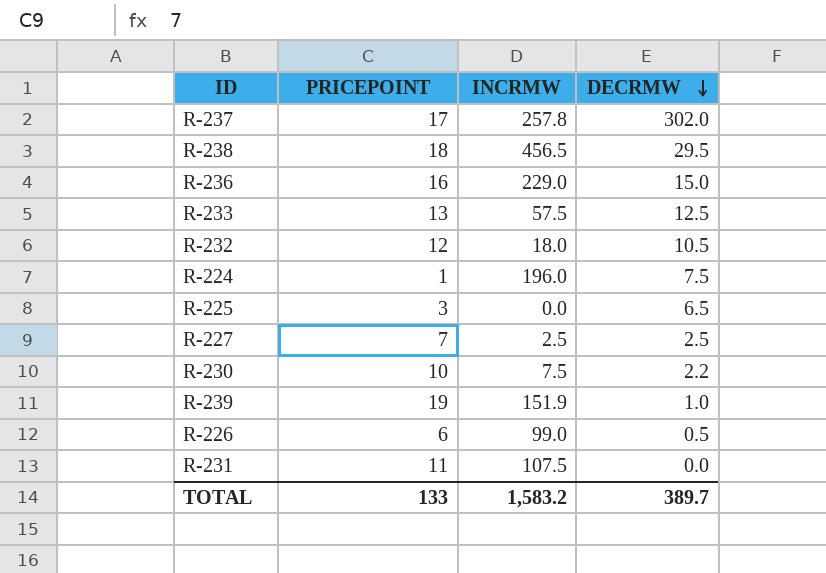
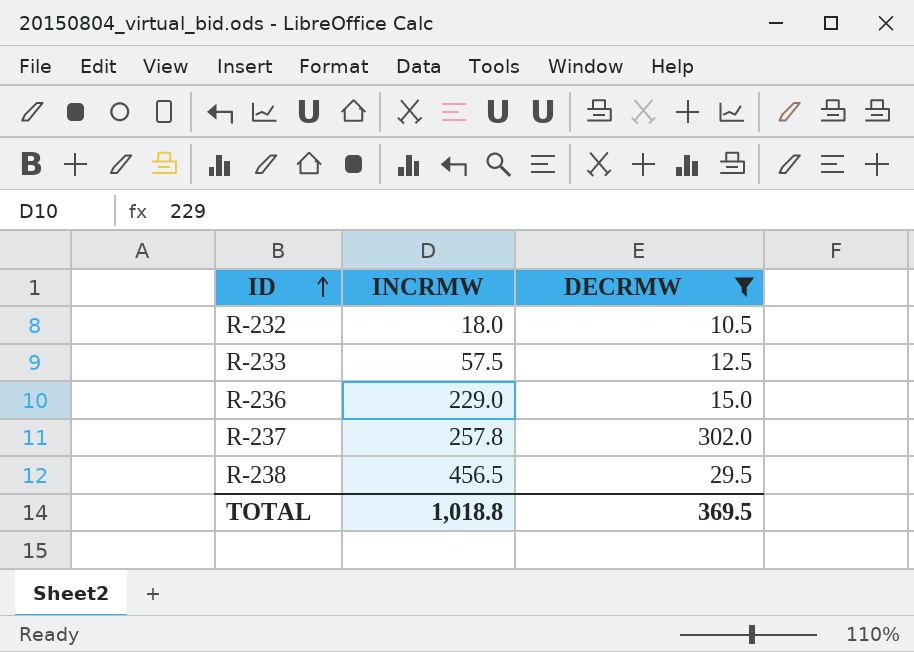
filter: none -> DECRMW >= 10.5
row order: DECRMW descending -> ID ascending
column PRICEPOINT | position: 2 -> none
TOTAL | INCRMW: 1,583.2 -> 1,018.8
TOTAL | DECRMW: 389.7 -> 369.5

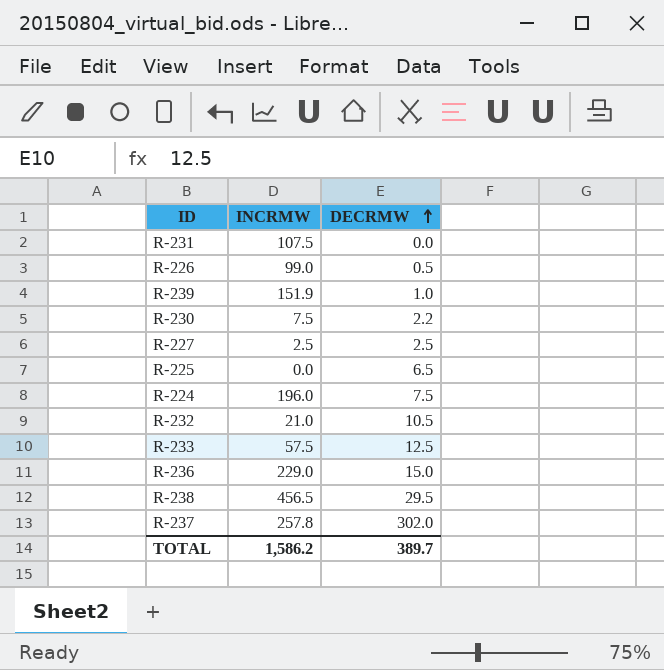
filter: DECRMW >= 10.5 -> none
row order: ID ascending -> DECRMW ascending
R-232 | INCRMW: 18.0 -> 21.0
TOTAL | INCRMW: 1,018.8 -> 1,586.2
TOTAL | DECRMW: 369.5 -> 389.7

